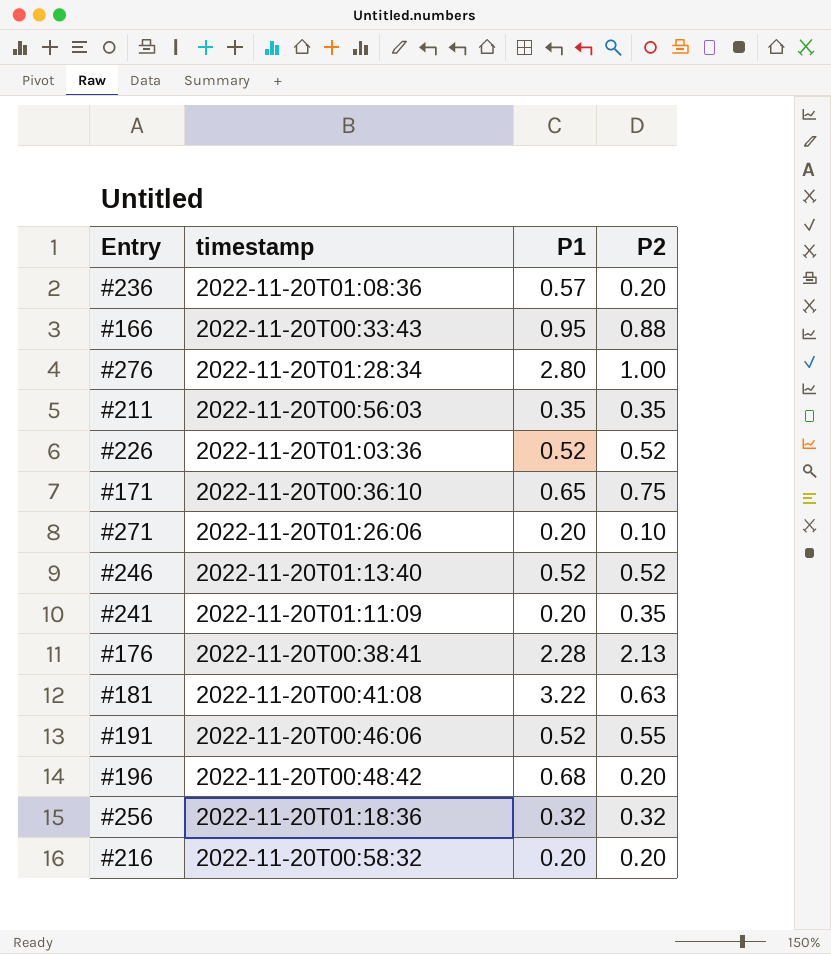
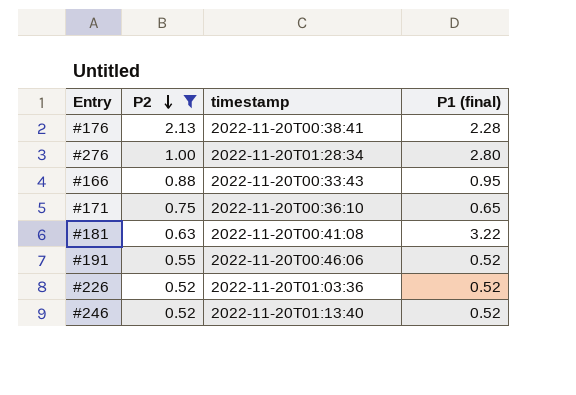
filter: none -> P2 >= 0.52
row order: none -> P2 descending
column P2 | position: 4 -> 2
column name: P1 -> P1 (final)

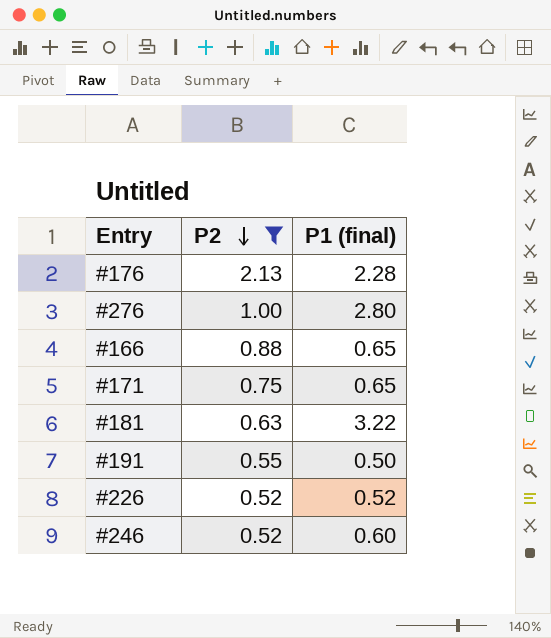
column timestamp | position: 3 -> none
#166 | P1 (final): 0.95 -> 0.65
#191 | P1 (final): 0.52 -> 0.50
#246 | P1 (final): 0.52 -> 0.60

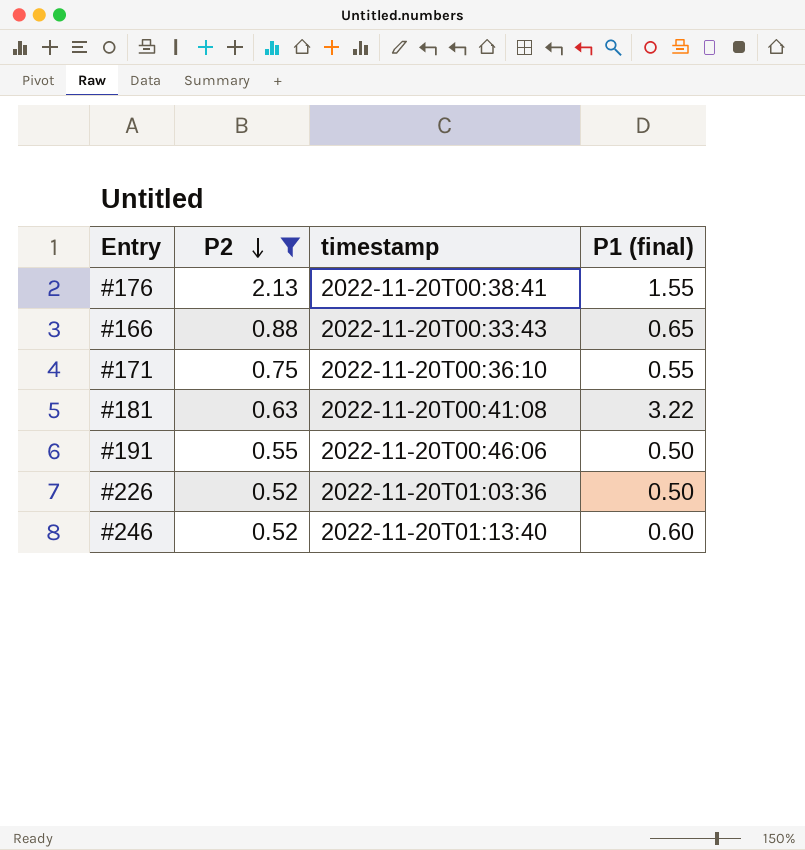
column timestamp | position: none -> 3
row #276: 1.00 | 2.80 -> none
#176 | P1 (final): 2.28 -> 1.55
#171 | P1 (final): 0.65 -> 0.55
#226 | P1 (final): 0.52 -> 0.50

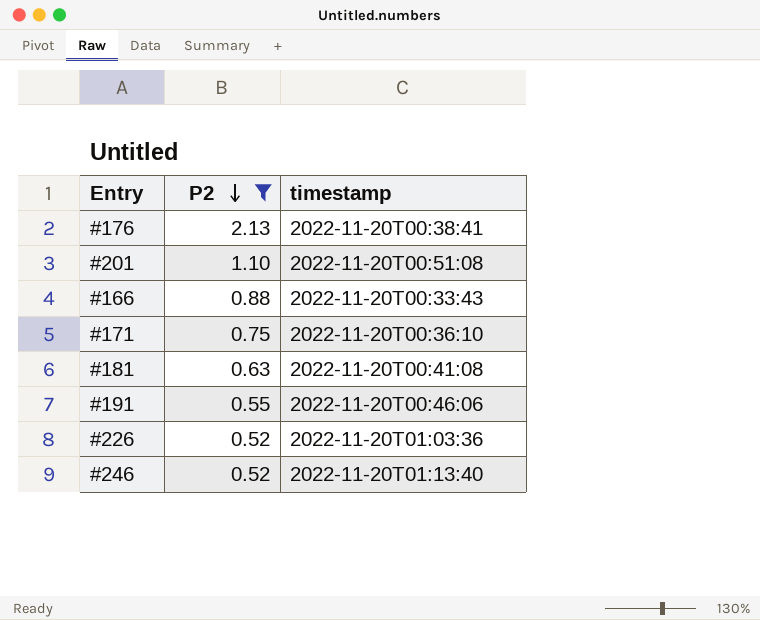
column P1 (final) | position: 4 -> none
row #201: none -> 1.10 | 2022-11-20T00:51:08

